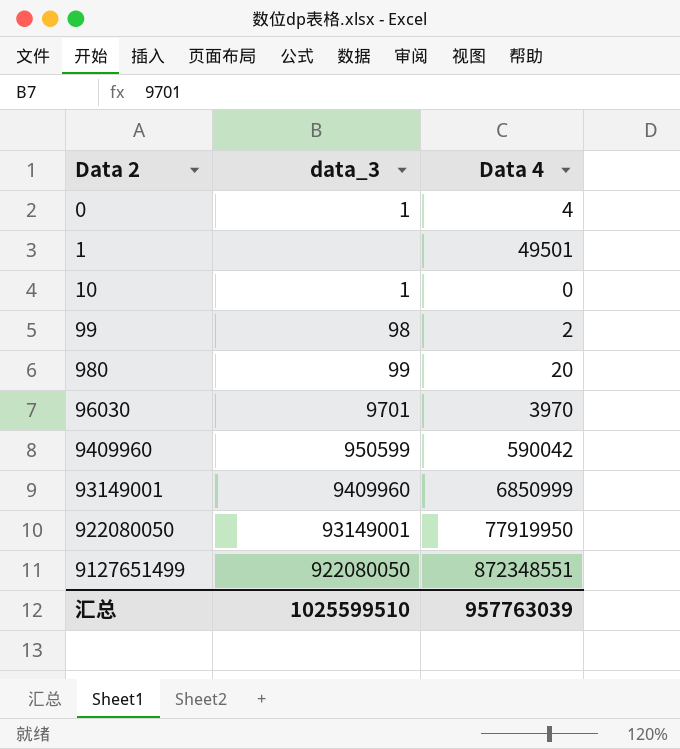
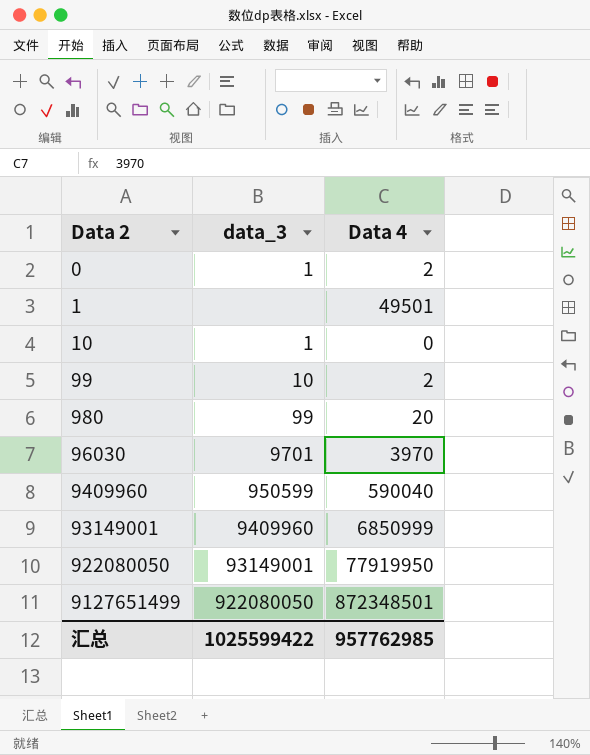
0 | Data 4: 4 -> 2
99 | data_3: 98 -> 10
9409960 | Data 4: 590042 -> 590040
9127651499 | Data 4: 872348551 -> 872348501
汇总 | data_3: 1025599510 -> 1025599422
汇总 | Data 4: 957763039 -> 957762985

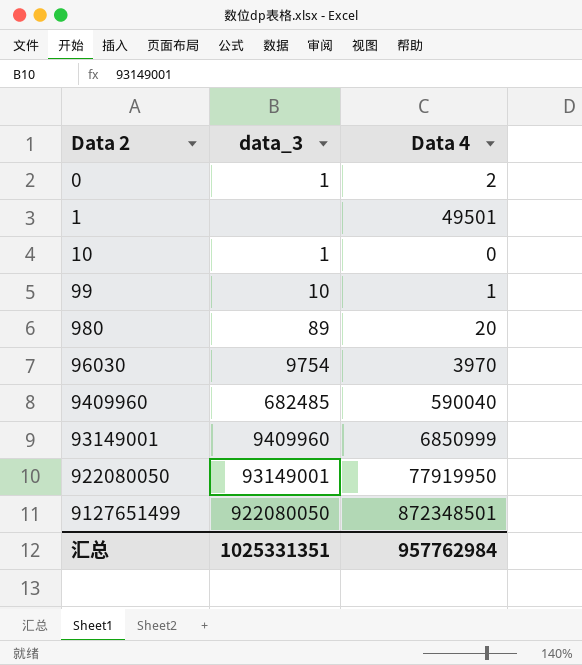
99 | Data 4: 2 -> 1
980 | data_3: 99 -> 89
96030 | data_3: 9701 -> 9754
9409960 | data_3: 950599 -> 682485
汇总 | data_3: 1025599422 -> 1025331351
汇总 | Data 4: 957762985 -> 957762984

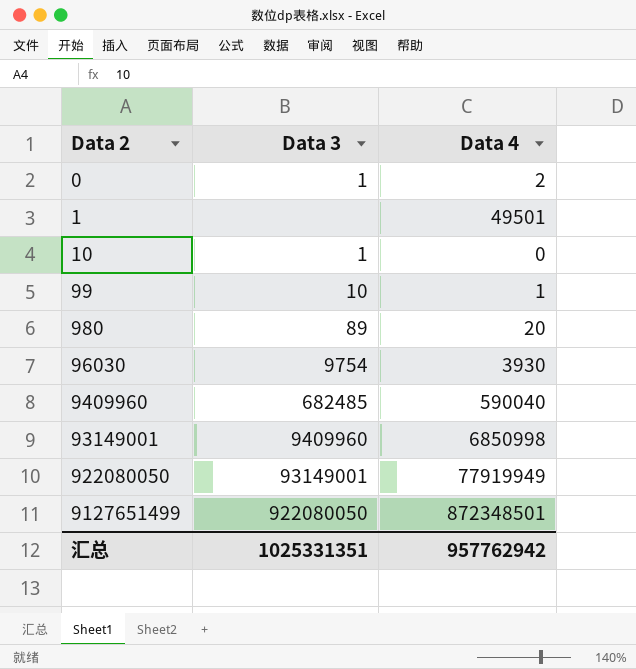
column name: data_3 -> Data 3
96030 | Data 4: 3970 -> 3930
93149001 | Data 4: 6850999 -> 6850998
922080050 | Data 4: 77919950 -> 77919949
汇总 | Data 4: 957762984 -> 957762942

